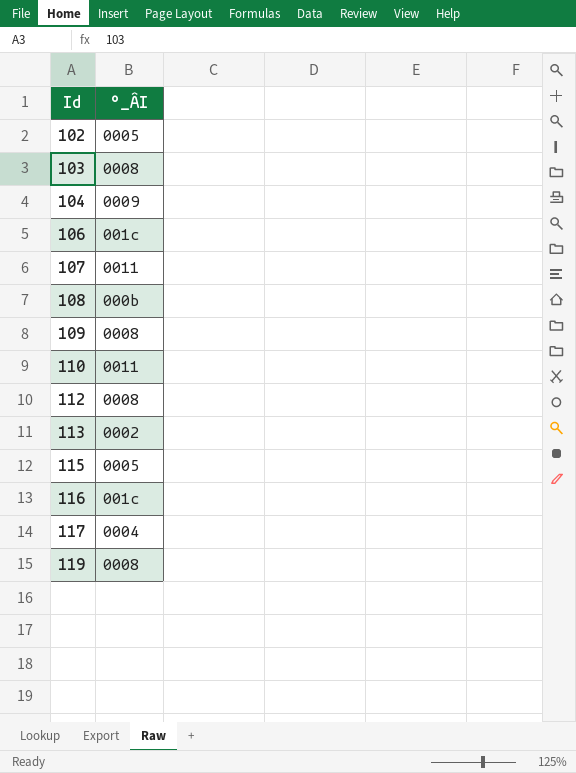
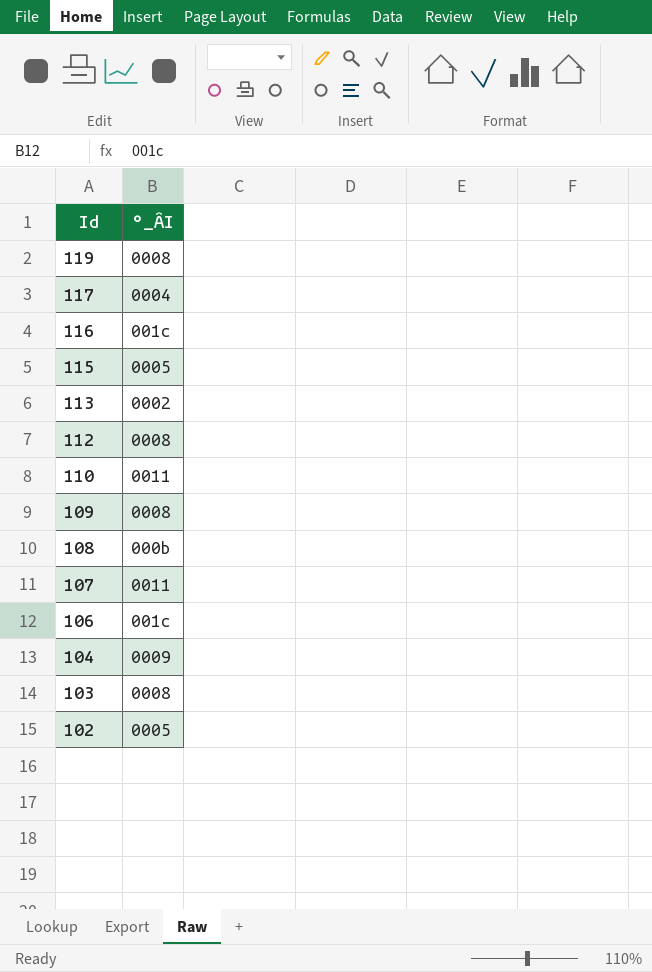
row order: Id ascending -> Id descending

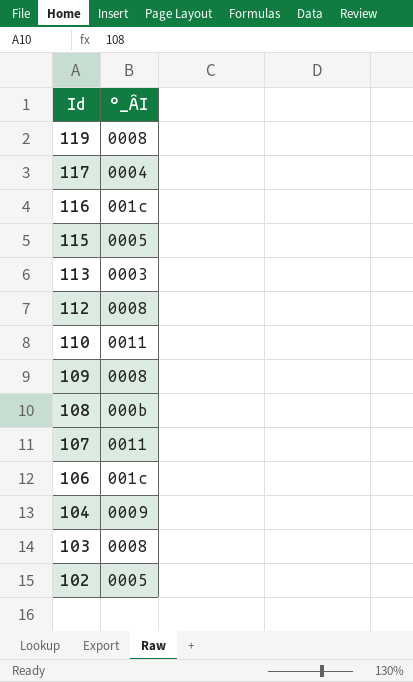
113 | °_ÂI: 0002 -> 0003

